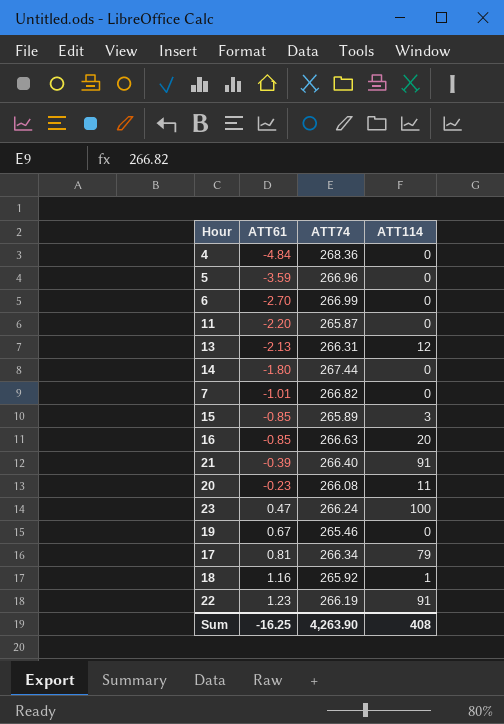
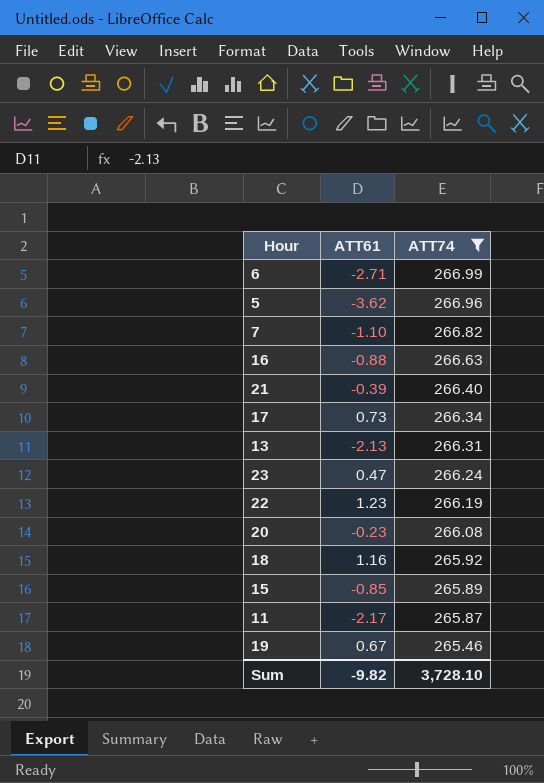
filter: none -> ATT74 <= 266.99
row order: ATT61 ascending -> ATT74 descending
column ATT114 | position: 4 -> none
6 | ATT61: -2.70 -> -2.71
5 | ATT61: -3.59 -> -3.62
7 | ATT61: -1.01 -> -1.10
16 | ATT61: -0.85 -> -0.88
17 | ATT61: 0.81 -> 0.73
11 | ATT61: -2.20 -> -2.17
Sum | ATT61: -16.25 -> -9.82
Sum | ATT74: 4,263.90 -> 3,728.10

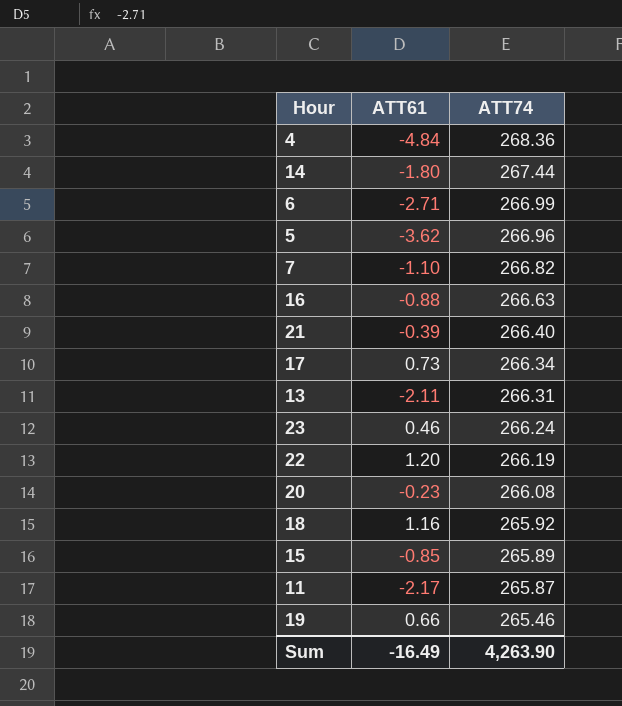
filter: ATT74 <= 266.99 -> none
13 | ATT61: -2.13 -> -2.11
23 | ATT61: 0.47 -> 0.46
22 | ATT61: 1.23 -> 1.20
19 | ATT61: 0.67 -> 0.66
Sum | ATT61: -9.82 -> -16.49
Sum | ATT74: 3,728.10 -> 4,263.90

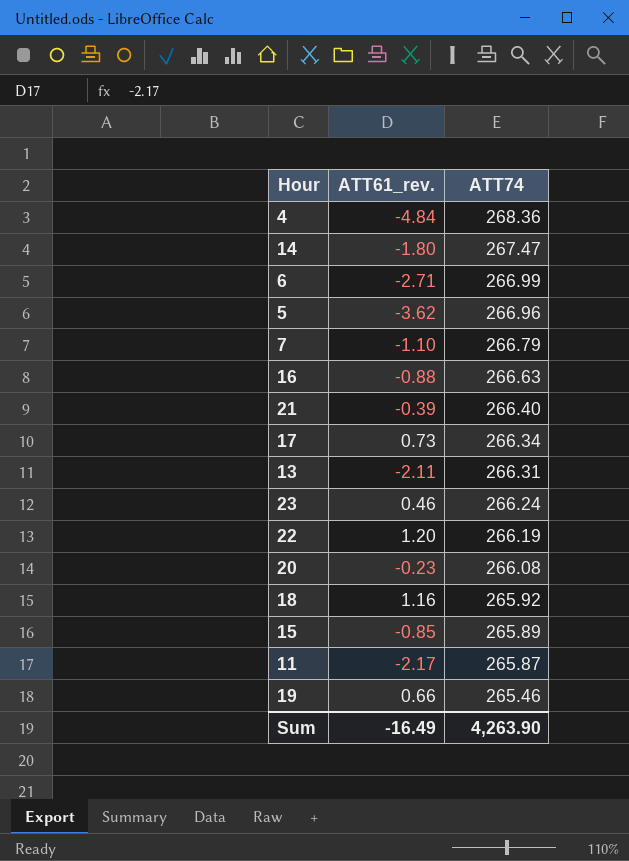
column name: ATT61 -> ATT61_rev.
14 | ATT74: 267.44 -> 267.47
7 | ATT74: 266.82 -> 266.79

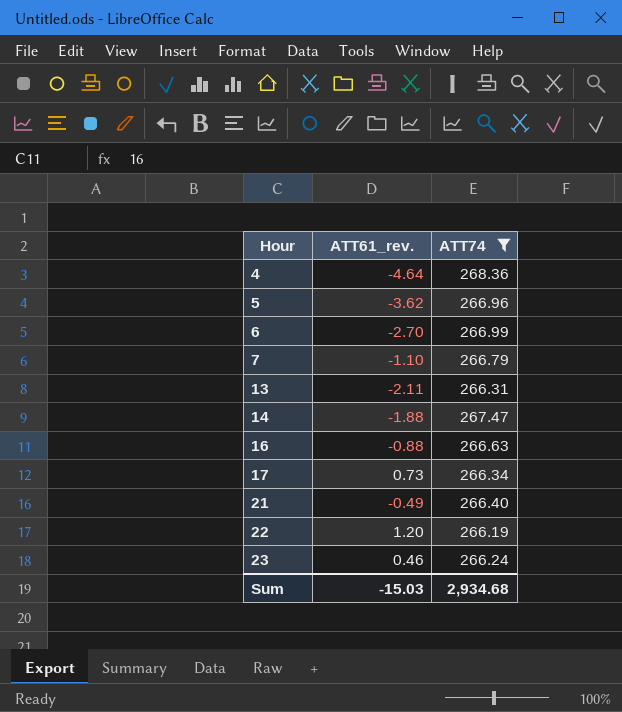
filter: none -> ATT74 >= 266.19
row order: ATT74 descending -> Hour ascending
4 | ATT61_rev.: -4.84 -> -4.64
6 | ATT61_rev.: -2.71 -> -2.70
14 | ATT61_rev.: -1.80 -> -1.88
21 | ATT61_rev.: -0.39 -> -0.49
Sum | ATT61_rev.: -16.49 -> -15.03
Sum | ATT74: 4,263.90 -> 2,934.68

